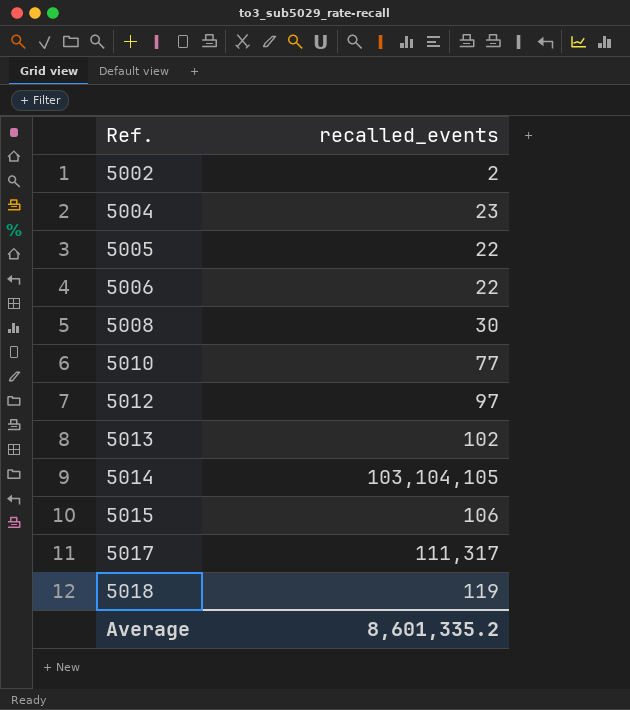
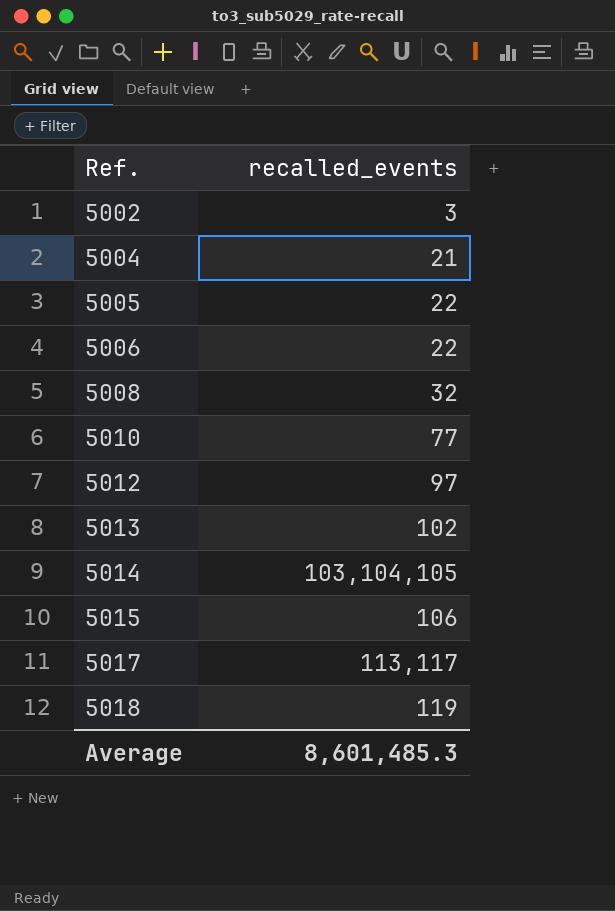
5002 | recalled_events: 2 -> 3
5004 | recalled_events: 23 -> 21
5008 | recalled_events: 30 -> 32
5017 | recalled_events: 111,317 -> 113,117
Average | recalled_events: 8,601,335.2 -> 8,601,485.3

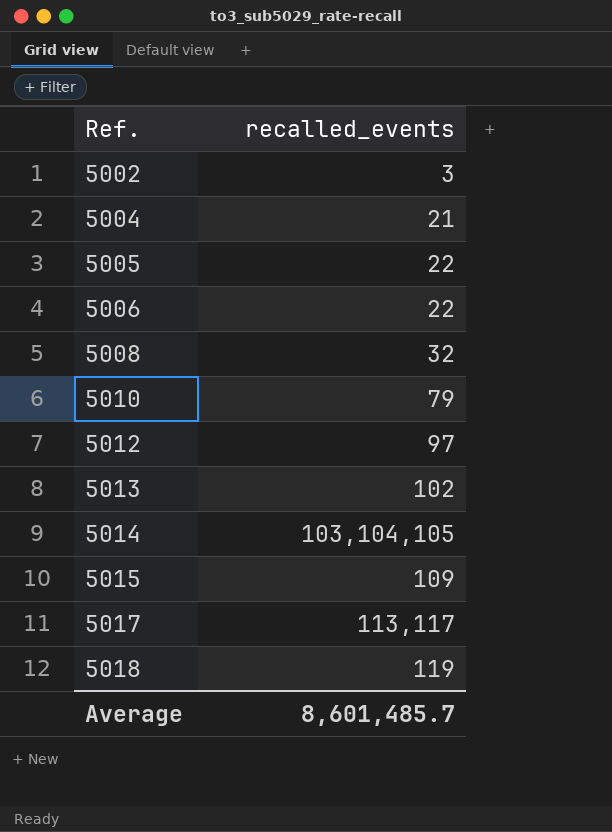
5010 | recalled_events: 77 -> 79
5015 | recalled_events: 106 -> 109
Average | recalled_events: 8,601,485.3 -> 8,601,485.7

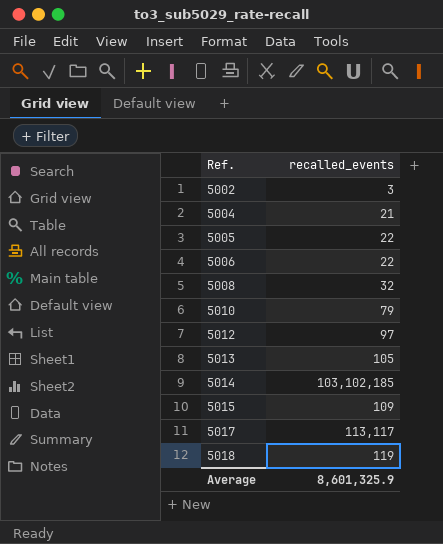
5013 | recalled_events: 102 -> 105
5014 | recalled_events: 103,104,105 -> 103,102,185
Average | recalled_events: 8,601,485.7 -> 8,601,325.9

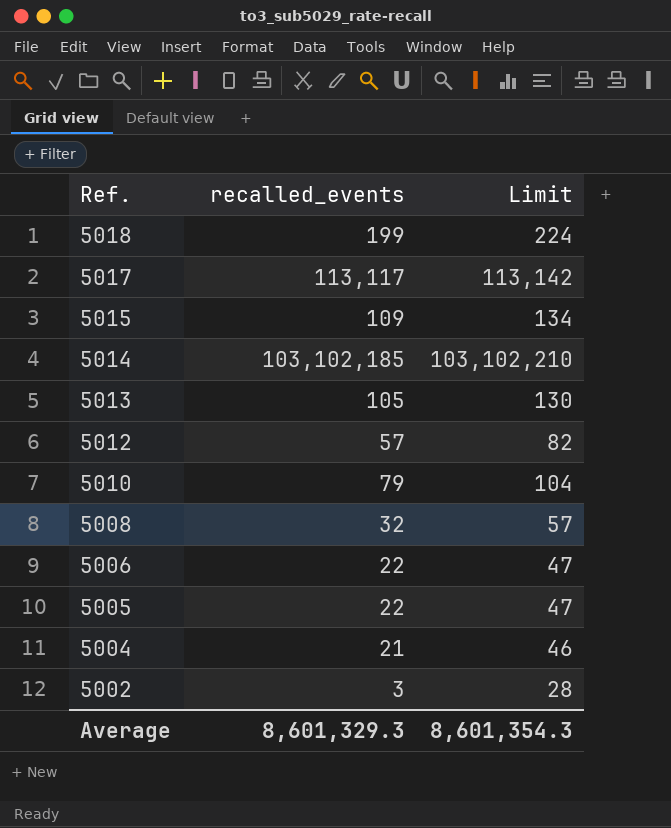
row order: Ref. ascending -> Ref. descending
column Limit | formula: none -> [recalled_events] + 25
5018 | recalled_events: 119 -> 199
5012 | recalled_events: 97 -> 57
Average | recalled_events: 8,601,325.9 -> 8,601,329.3

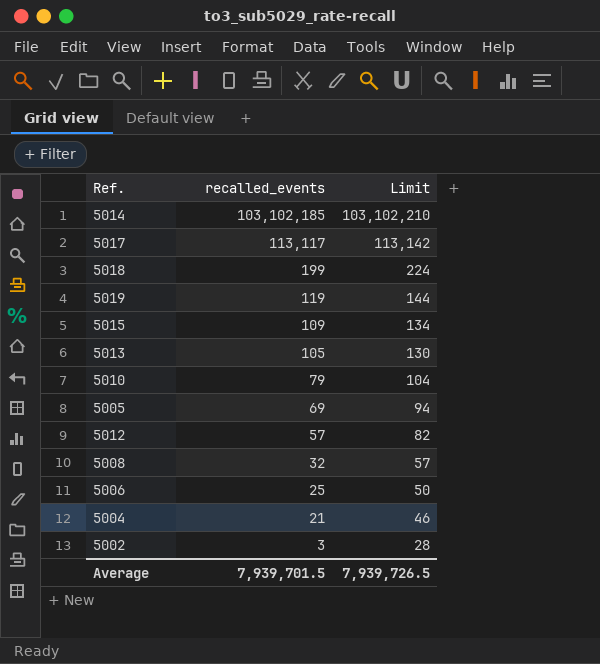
row order: Ref. descending -> recalled_events descending
row 5019: none -> 119 | 144
5005 | recalled_events: 22 -> 69
5005 | Limit: 47 -> 94
5006 | recalled_events: 22 -> 25
5006 | Limit: 47 -> 50
Average | recalled_events: 8,601,329.3 -> 7,939,701.5
Average | Limit: 8,601,354.3 -> 7,939,726.5

